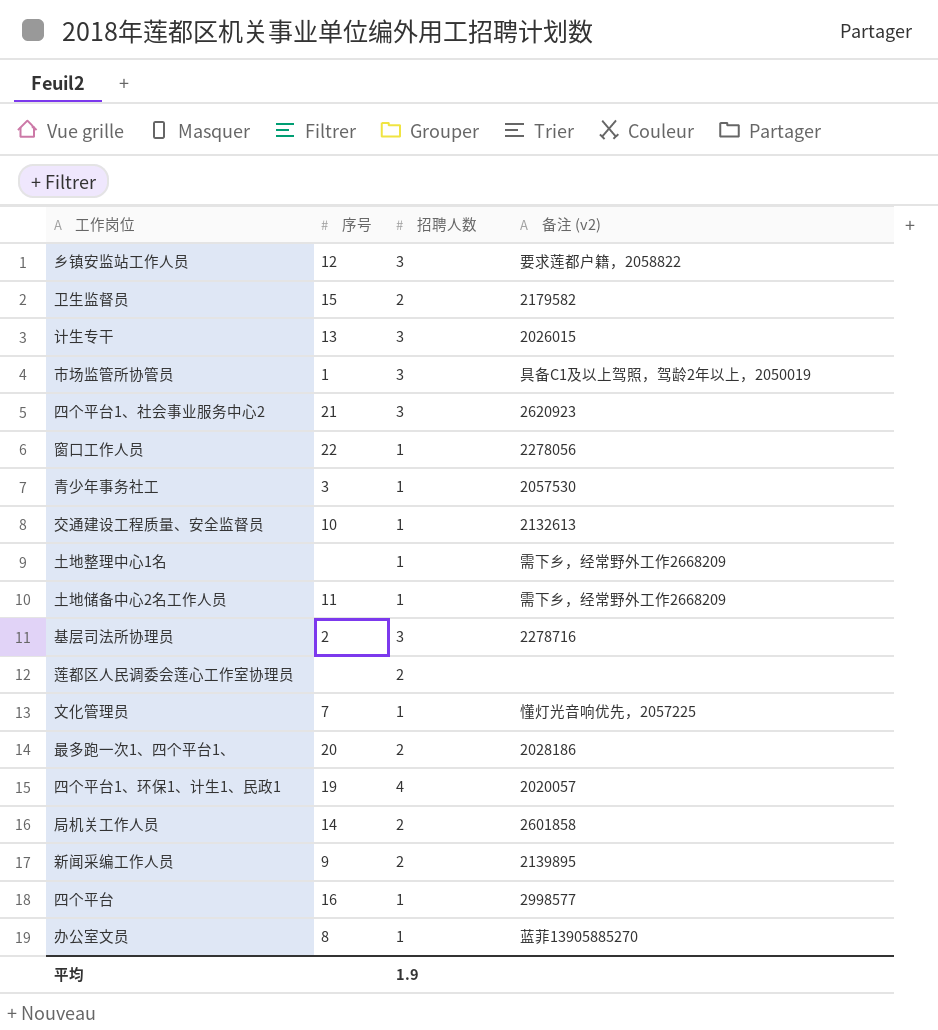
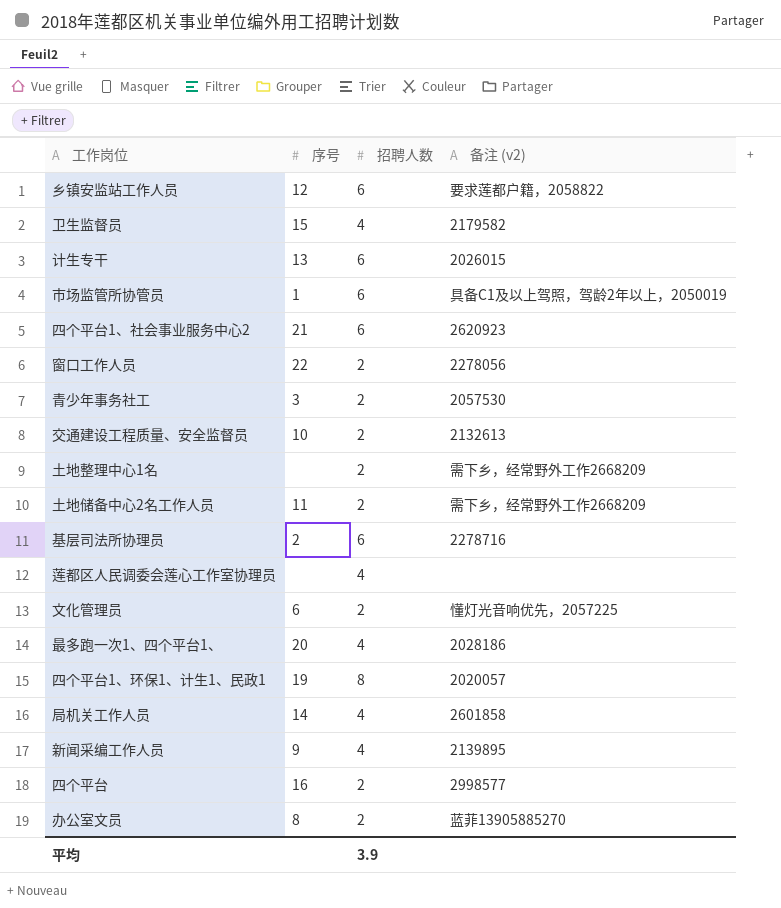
乡镇安监站工作人员 | 招聘人数: 3 -> 6
卫生监督员 | 招聘人数: 2 -> 4
计生专干 | 招聘人数: 3 -> 6
市场监管所协管员 | 招聘人数: 3 -> 6
四个平台1、社会事业服务中心2 | 招聘人数: 3 -> 6
窗口工作人员 | 招聘人数: 1 -> 2
青少年事务社工 | 招聘人数: 1 -> 2
交通建设工程质量、安全监督员 | 招聘人数: 1 -> 2
土地整理中心1名 | 招聘人数: 1 -> 2
土地储备中心2名工作人员 | 招聘人数: 1 -> 2
基层司法所协理员 | 招聘人数: 3 -> 6
莲都区人民调委会莲心工作室协理员 | 招聘人数: 2 -> 4
文化管理员 | 序号: 7 -> 6
文化管理员 | 招聘人数: 1 -> 2
最多跑一次1、四个平台1、 | 招聘人数: 2 -> 4
四个平台1、环保1、计生1、民政1 | 招聘人数: 4 -> 8
局机关工作人员 | 招聘人数: 2 -> 4
新闻采编工作人员 | 招聘人数: 2 -> 4
四个平台 | 招聘人数: 1 -> 2
办公室文员 | 招聘人数: 1 -> 2
平均 | 招聘人数: 1.9 -> 3.9

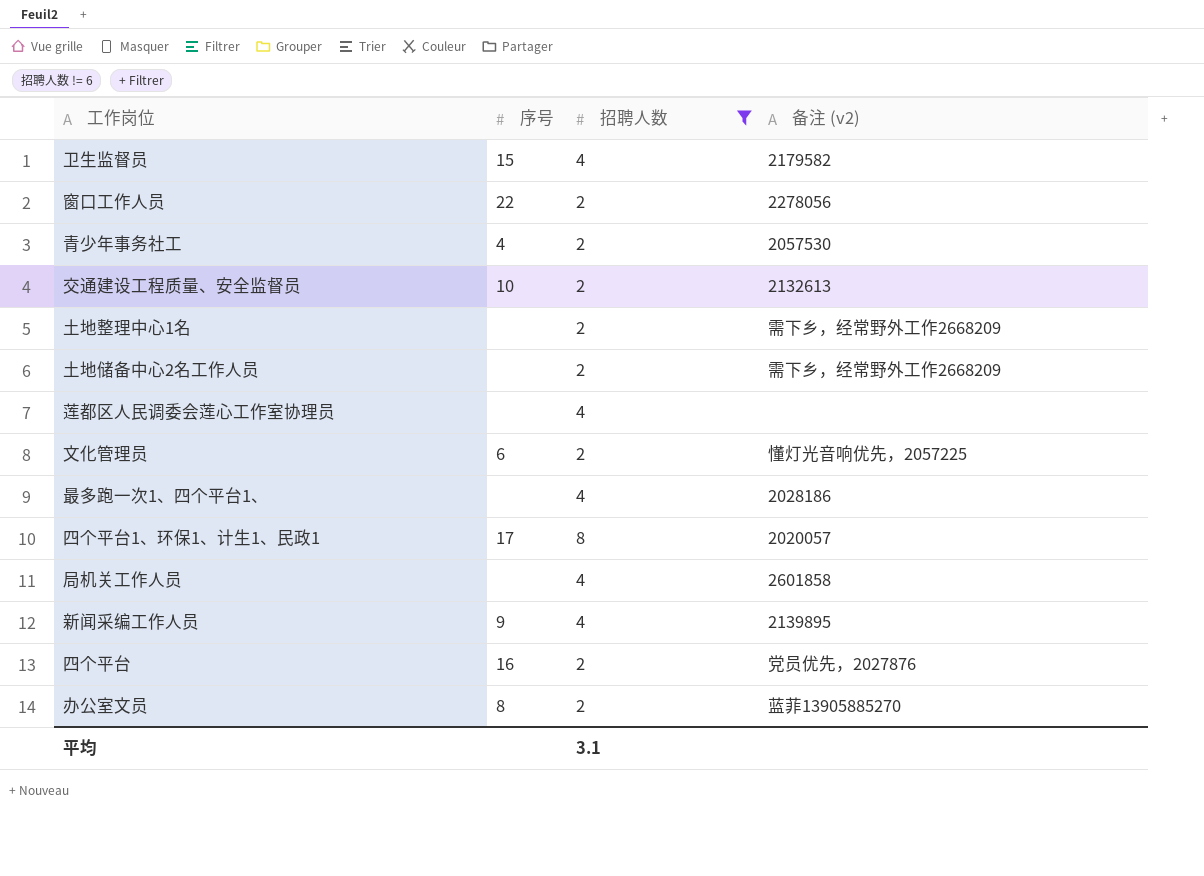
filter: none -> 招聘人数 != 6
青少年事务社工 | 序号: 3 -> 4
土地储备中心2名工作人员 | 序号: 11 -> none
最多跑一次1、四个平台1、 | 序号: 20 -> none
四个平台1、环保1、计生1、民政1 | 序号: 19 -> 17
局机关工作人员 | 序号: 14 -> none
四个平台 | 备注 (v2): 2998577 -> 党员优先，2027876
平均 | 招聘人数: 3.9 -> 3.1

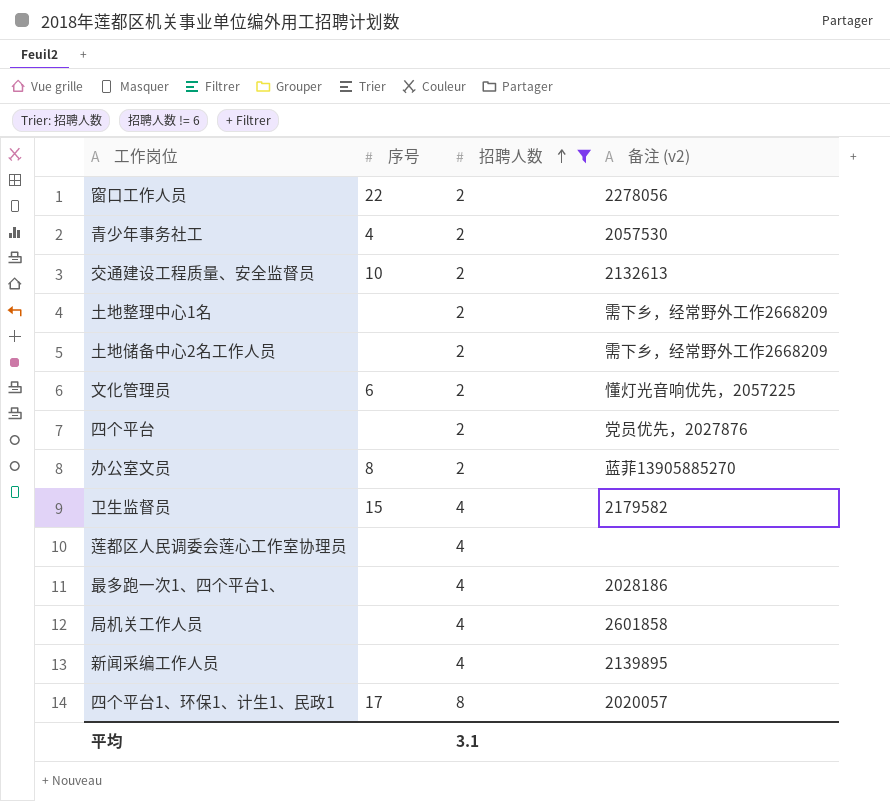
row order: none -> 招聘人数 ascending
四个平台 | 序号: 16 -> none
新闻采编工作人员 | 序号: 9 -> none

